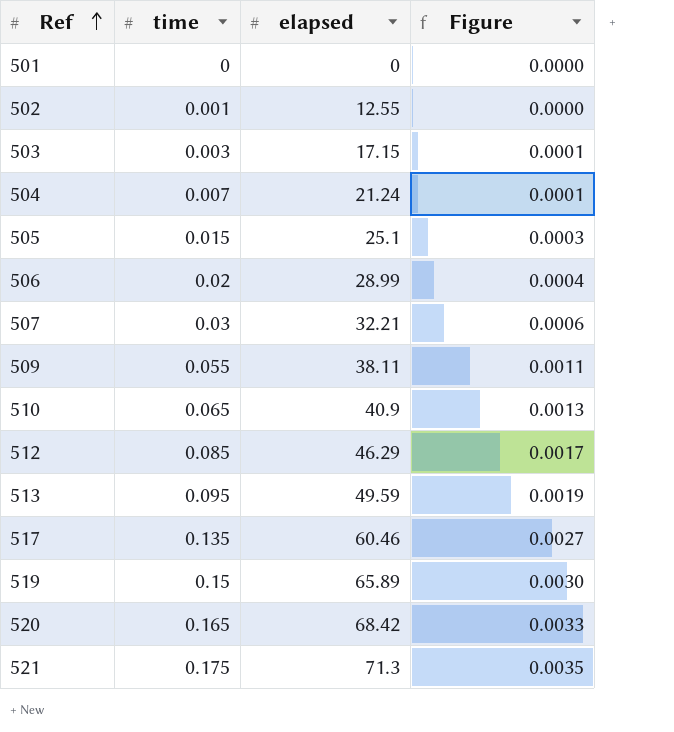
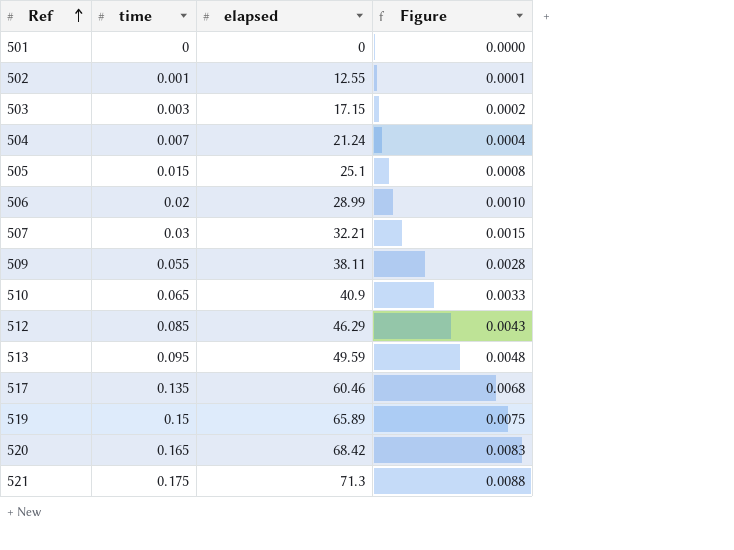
column Figure | formula: [time] * 0.02 -> [time] * 0.05

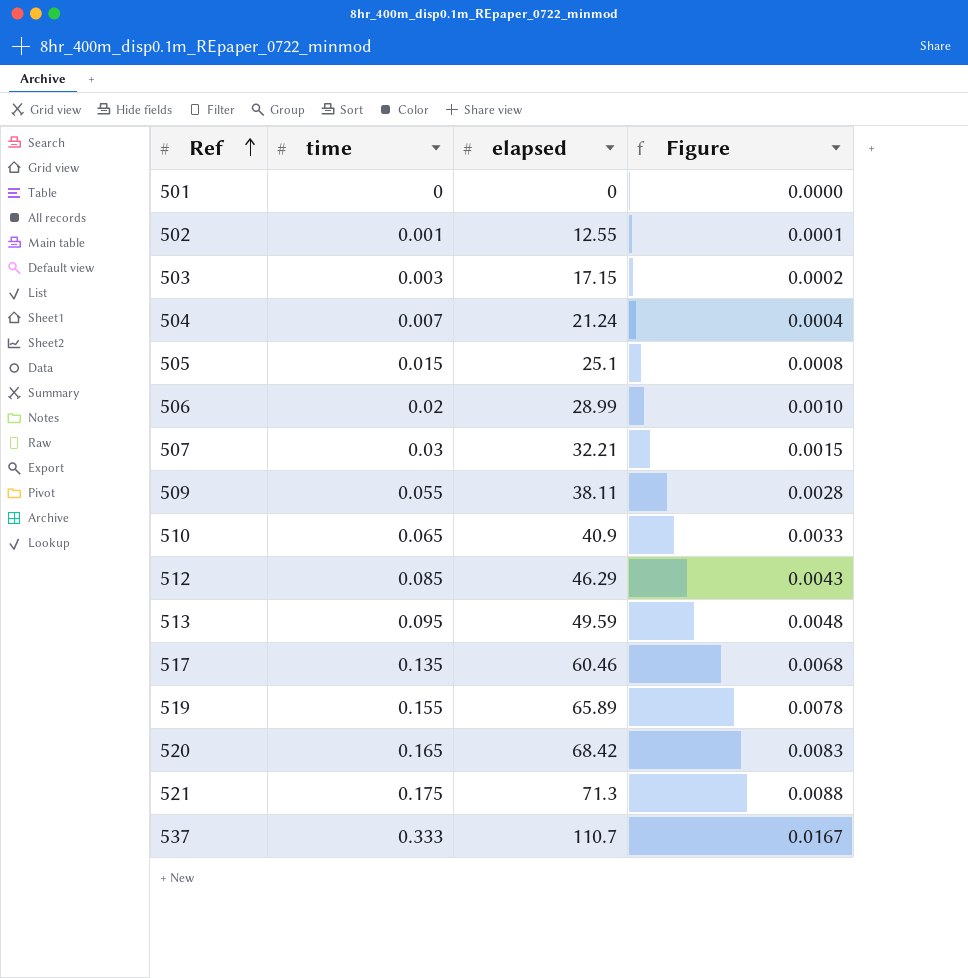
519 | time: 0.15 -> 0.155
519 | Figure: 0.0075 -> 0.0078
row 537: none -> 0.333 | 110.7 | 0.0167

